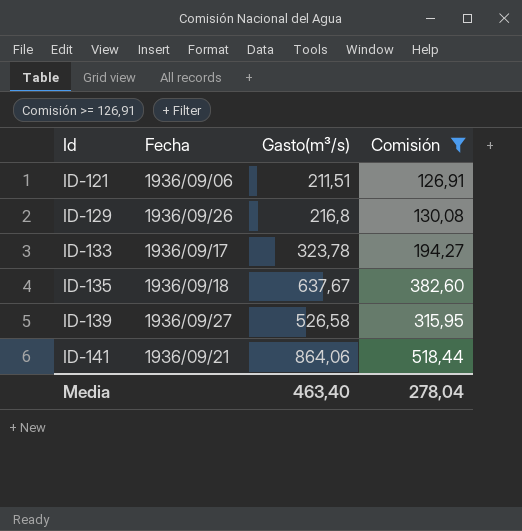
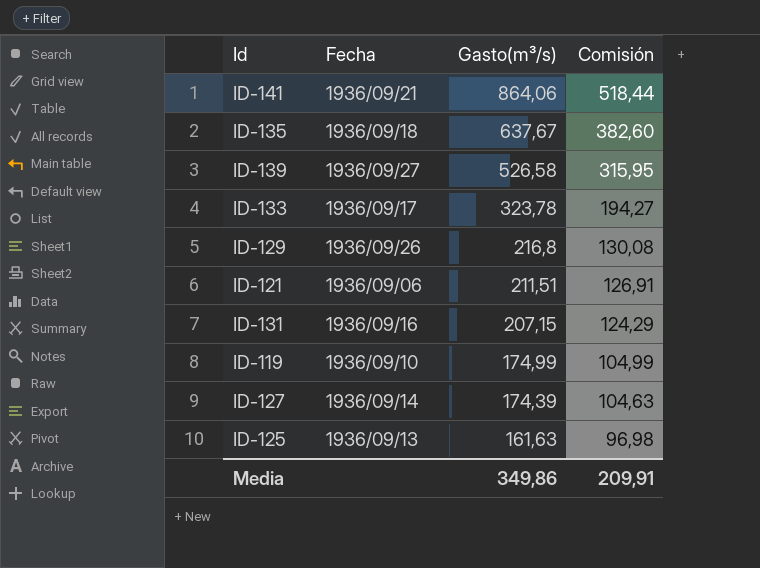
filter: Comisión >= 126,91 -> none
row order: Id ascending -> Gasto(m³/s) descending
Media | Gasto(m³/s): 463,40 -> 349,86
Media | Comisión: 278,04 -> 209,91

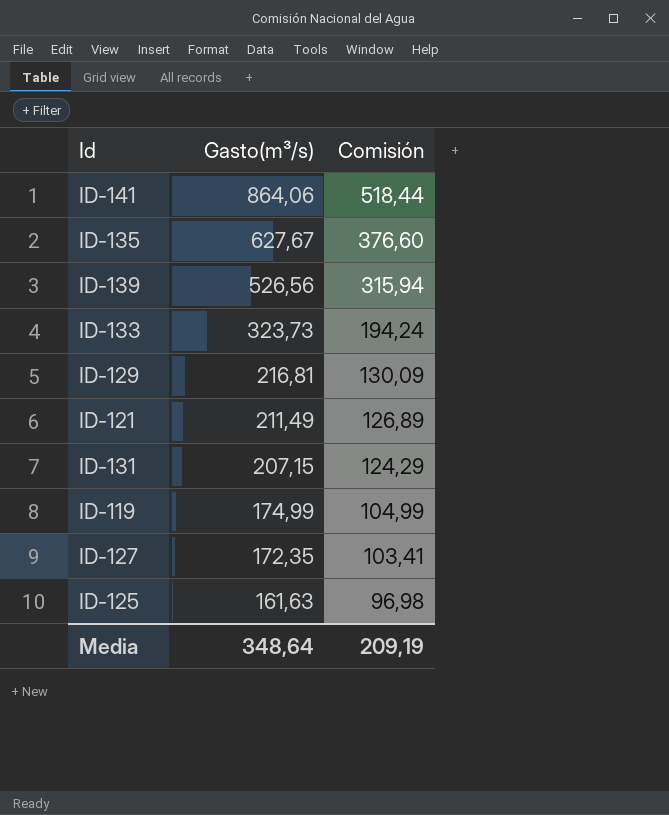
column Fecha | position: 2 -> none
ID-135 | Gasto(m³/s): 637,67 -> 627,67
ID-135 | Comisión: 382,60 -> 376,60
ID-139 | Gasto(m³/s): 526,58 -> 526,56
ID-139 | Comisión: 315,95 -> 315,94
ID-133 | Gasto(m³/s): 323,78 -> 323,73
ID-133 | Comisión: 194,27 -> 194,24
ID-129 | Gasto(m³/s): 216,8 -> 216,81
ID-129 | Comisión: 130,08 -> 130,09
ID-121 | Gasto(m³/s): 211,51 -> 211,49
ID-121 | Comisión: 126,91 -> 126,89
ID-127 | Gasto(m³/s): 174,39 -> 172,35
ID-127 | Comisión: 104,63 -> 103,41
Media | Gasto(m³/s): 349,86 -> 348,64
Media | Comisión: 209,91 -> 209,19

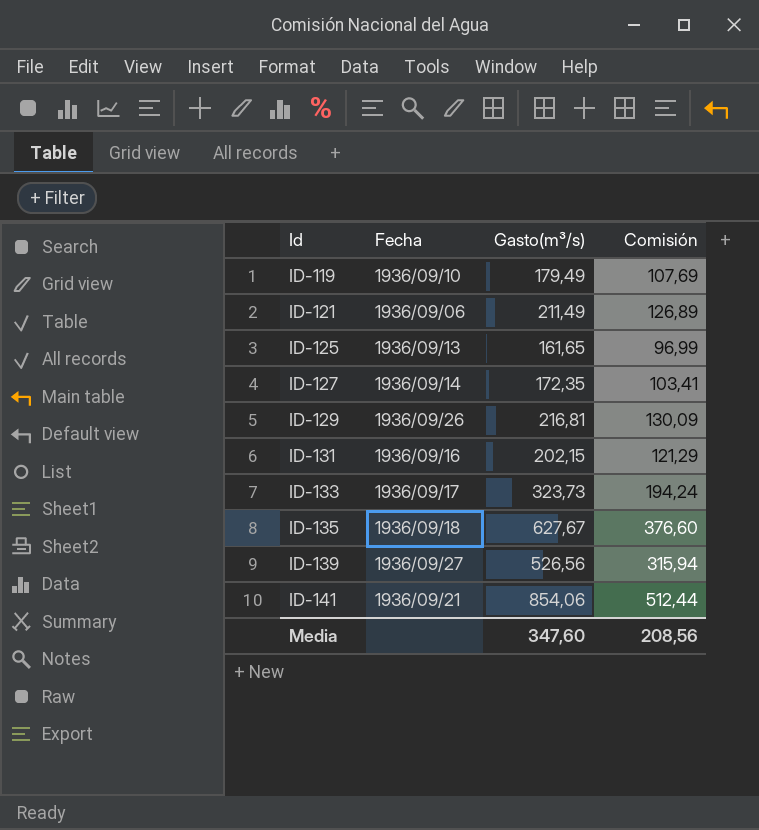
row order: Gasto(m³/s) descending -> Id ascending
column Fecha | position: none -> 2
ID-119 | Gasto(m³/s): 174,99 -> 179,49
ID-119 | Comisión: 104,99 -> 107,69
ID-125 | Gasto(m³/s): 161,63 -> 161,65
ID-125 | Comisión: 96,98 -> 96,99
ID-131 | Gasto(m³/s): 207,15 -> 202,15
ID-131 | Comisión: 124,29 -> 121,29
ID-141 | Gasto(m³/s): 864,06 -> 854,06
ID-141 | Comisión: 518,44 -> 512,44
Media | Gasto(m³/s): 348,64 -> 347,60
Media | Comisión: 209,19 -> 208,56

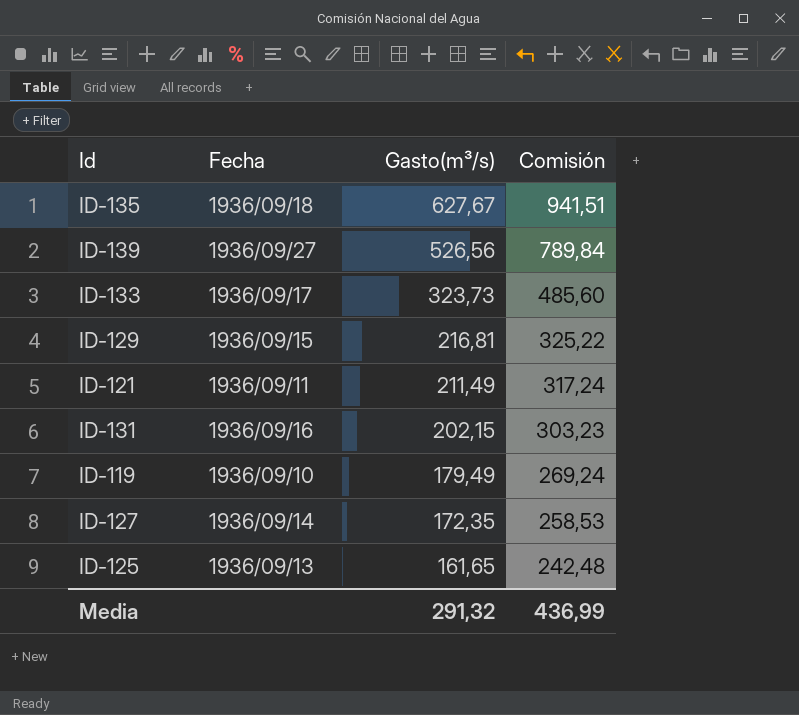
row order: Id ascending -> Gasto(m³/s) descending
column Comisión | formula: [Gasto(m³/s)] * 0,6 -> [Gasto(m³/s)] * 1,5
row ID-141: 1936/09/21 | 854,06 | 512,44 -> none
ID-129 | Fecha: 1936/09/26 -> 1936/09/15
ID-121 | Fecha: 1936/09/06 -> 1936/09/11
Media | Gasto(m³/s): 347,60 -> 291,32
Media | Comisión: 208,56 -> 436,99

